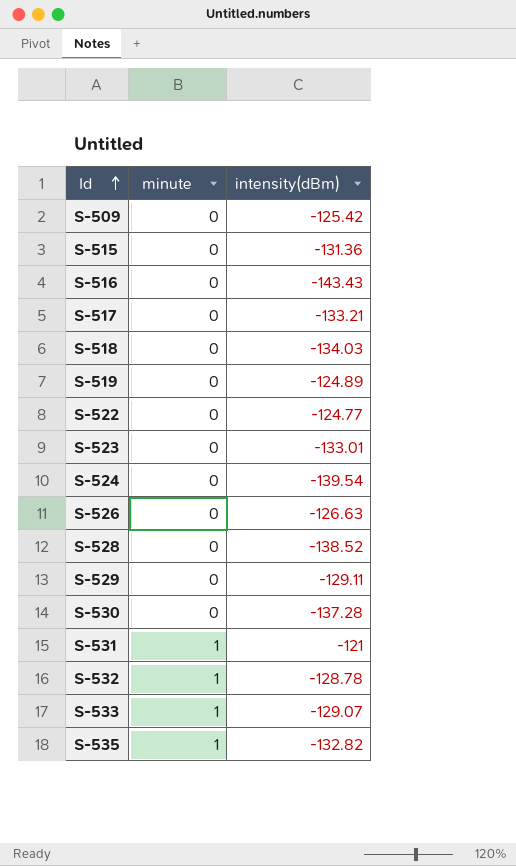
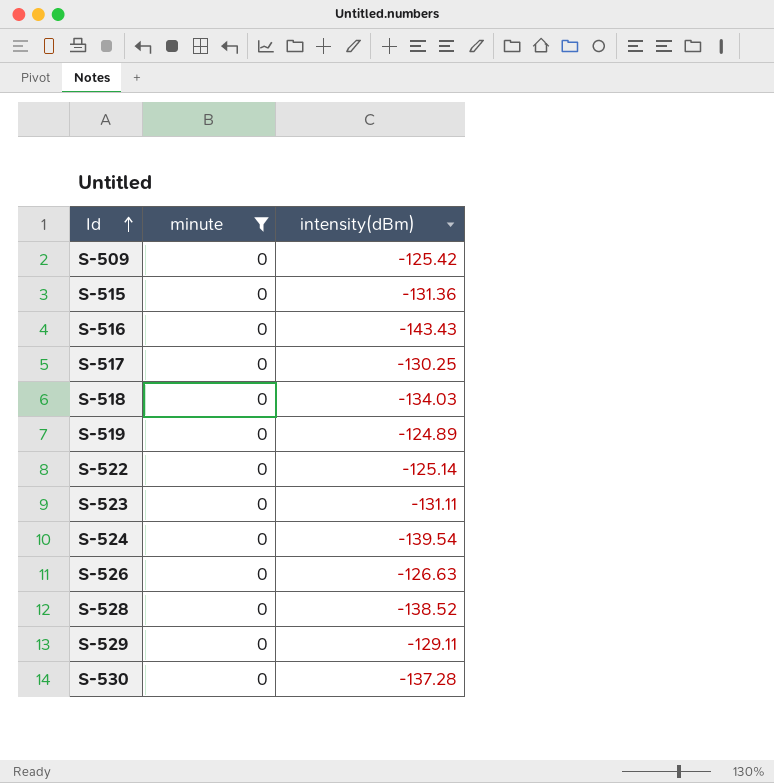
filter: none -> minute = 0
S-517 | intensity(dBm): -133.21 -> -130.25
S-522 | intensity(dBm): -124.77 -> -125.14
S-523 | intensity(dBm): -133.01 -> -131.11

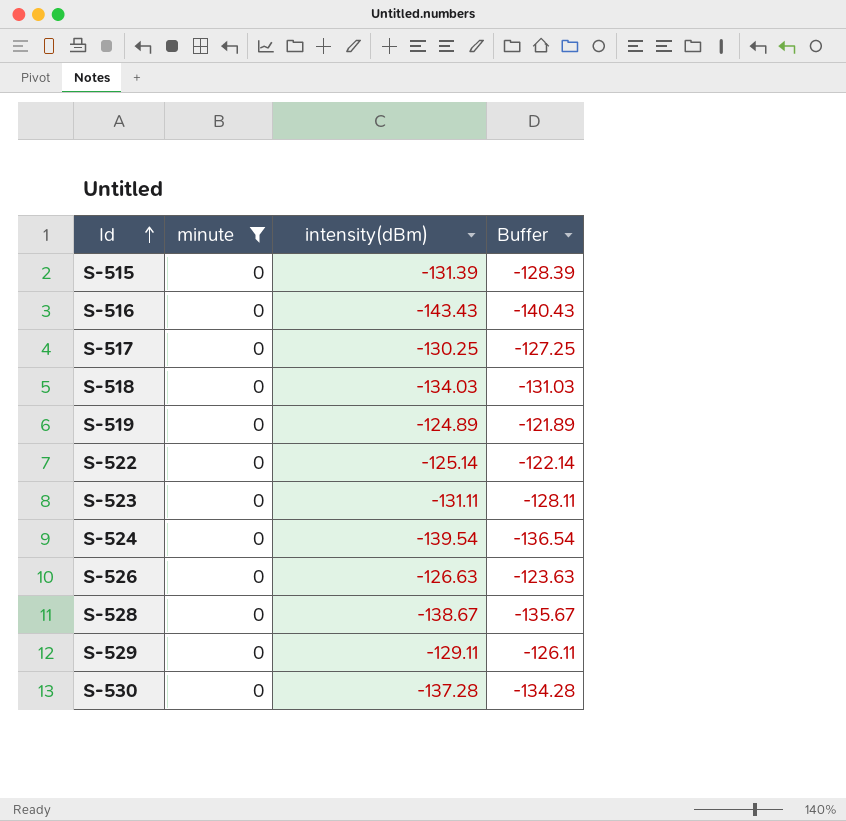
column Buffer | formula: none -> [intensity(dBm)] + 3
row S-509: 0 | -125.42 -> none
S-515 | intensity(dBm): -131.36 -> -131.39
S-528 | intensity(dBm): -138.52 -> -138.67

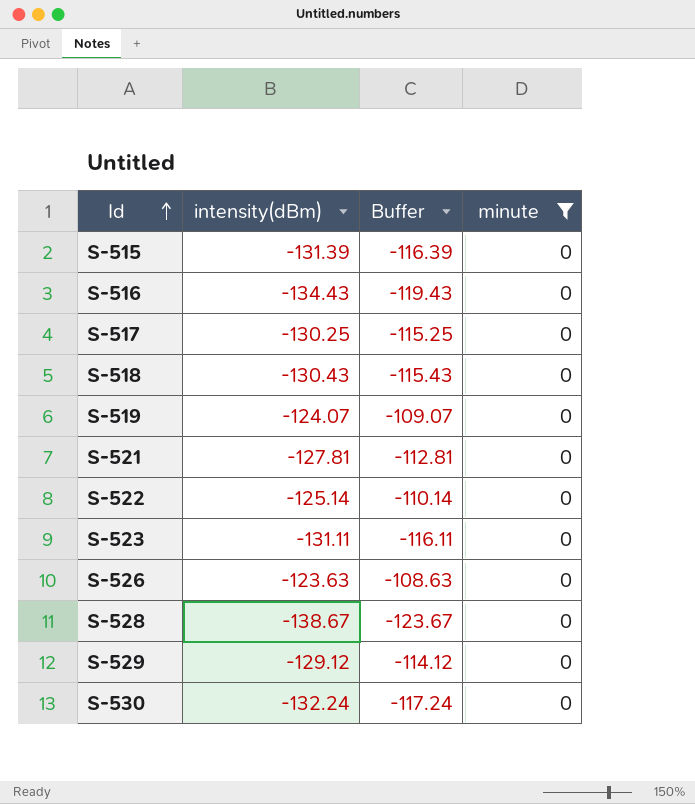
column Buffer | formula: [intensity(dBm)] + 3 -> [intensity(dBm)] + 15
column minute | position: 2 -> 4
row S-524: 0 | -139.54 | -136.54 -> none
S-516 | intensity(dBm): -143.43 -> -134.43
S-518 | intensity(dBm): -134.03 -> -130.43
S-519 | intensity(dBm): -124.89 -> -124.07
row S-521: none -> -127.81 | -112.81 | 0
S-526 | intensity(dBm): -126.63 -> -123.63
S-529 | intensity(dBm): -129.11 -> -129.12
S-530 | intensity(dBm): -137.28 -> -132.24

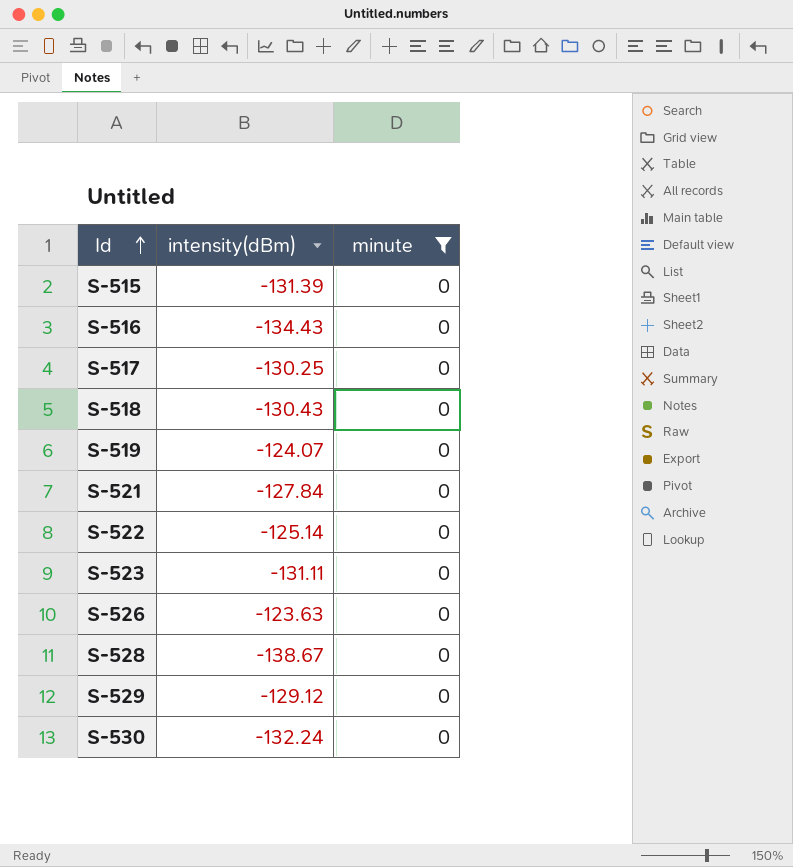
column Buffer | formula: [intensity(dBm)] + 15 -> none
S-521 | intensity(dBm): -127.81 -> -127.84

